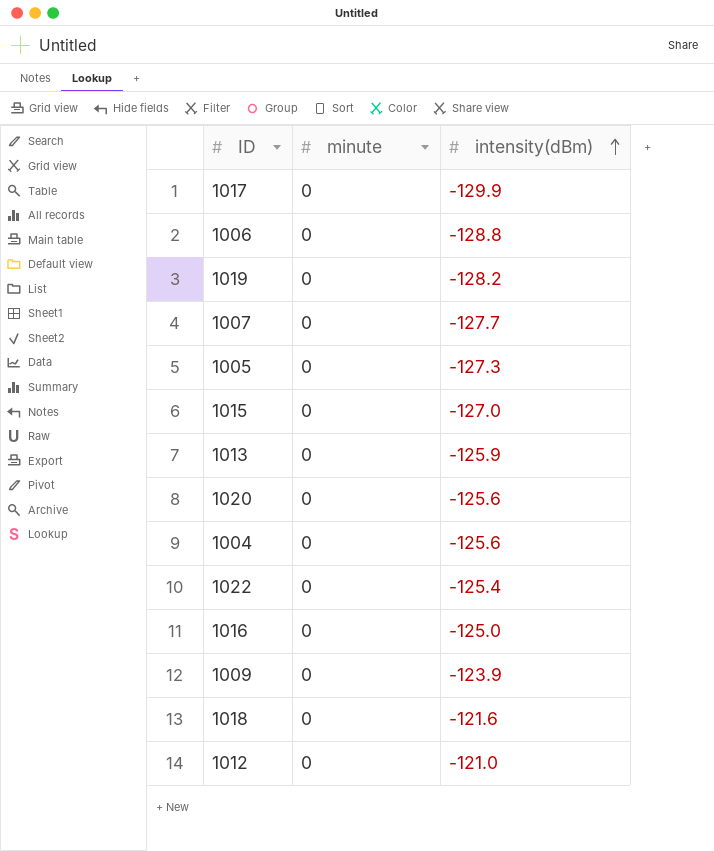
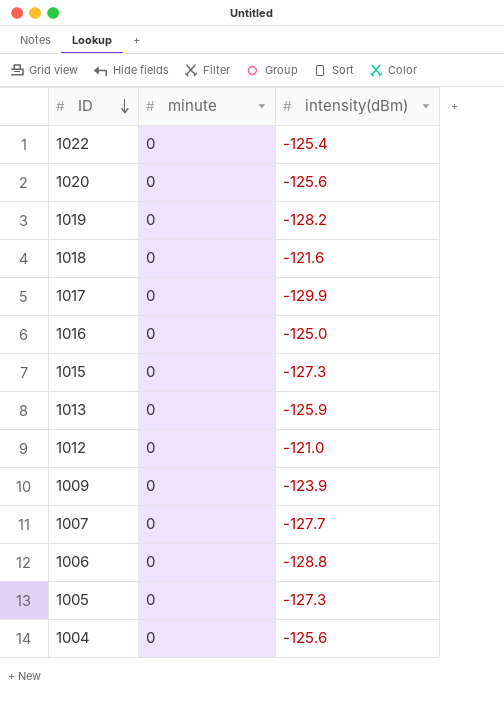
row order: intensity(dBm) ascending -> ID descending
1015 | intensity(dBm): -127.0 -> -127.3

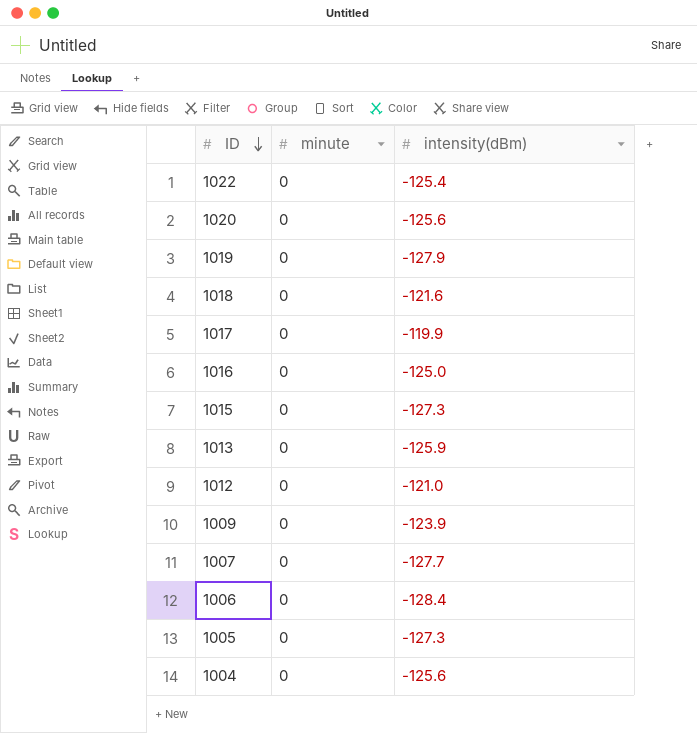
1019 | intensity(dBm): -128.2 -> -127.9
1017 | intensity(dBm): -129.9 -> -119.9
1006 | intensity(dBm): -128.8 -> -128.4

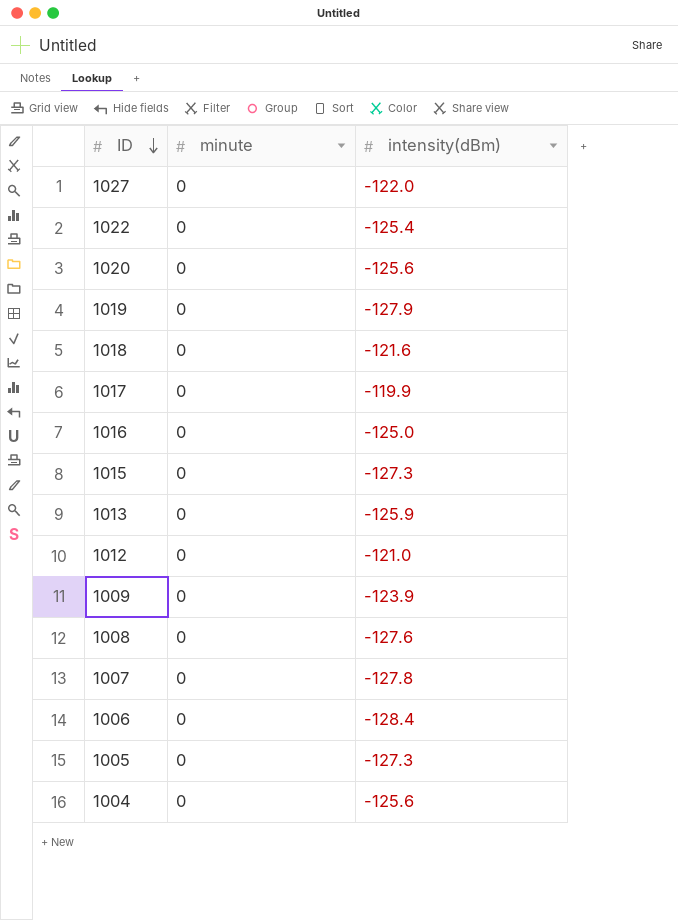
row 1027: none -> 0 | -122.0
row 1008: none -> 0 | -127.6
1007 | intensity(dBm): -127.7 -> -127.8

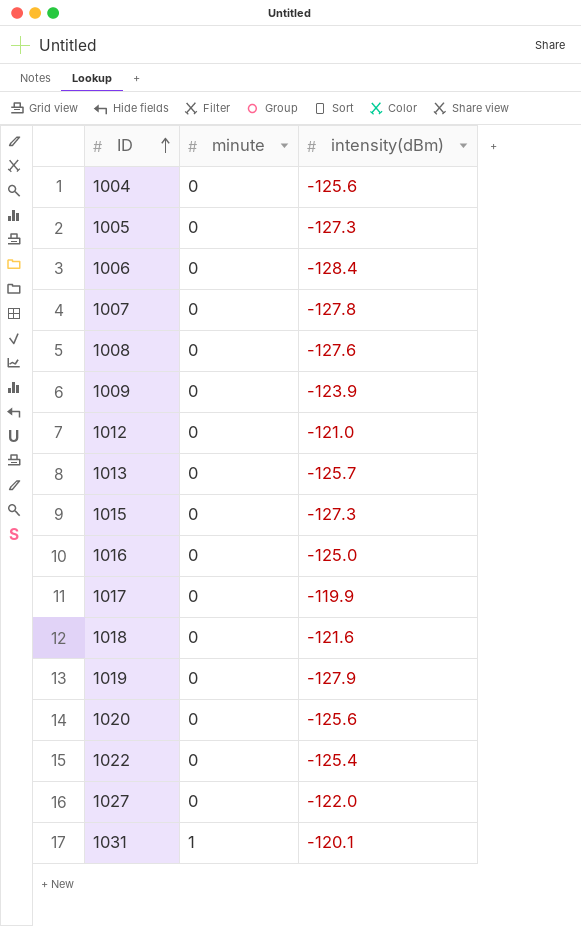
row order: ID descending -> ID ascending
1013 | intensity(dBm): -125.9 -> -125.7
row 1031: none -> 1 | -120.1

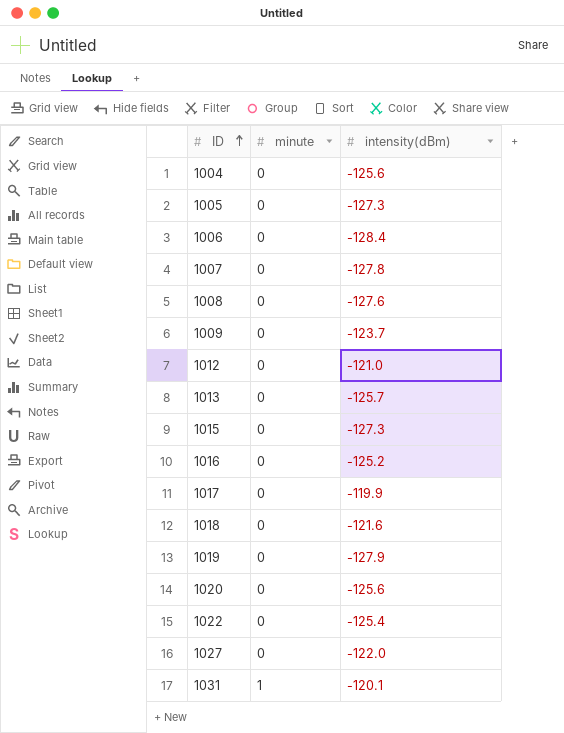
1009 | intensity(dBm): -123.9 -> -123.7
1016 | intensity(dBm): -125.0 -> -125.2

